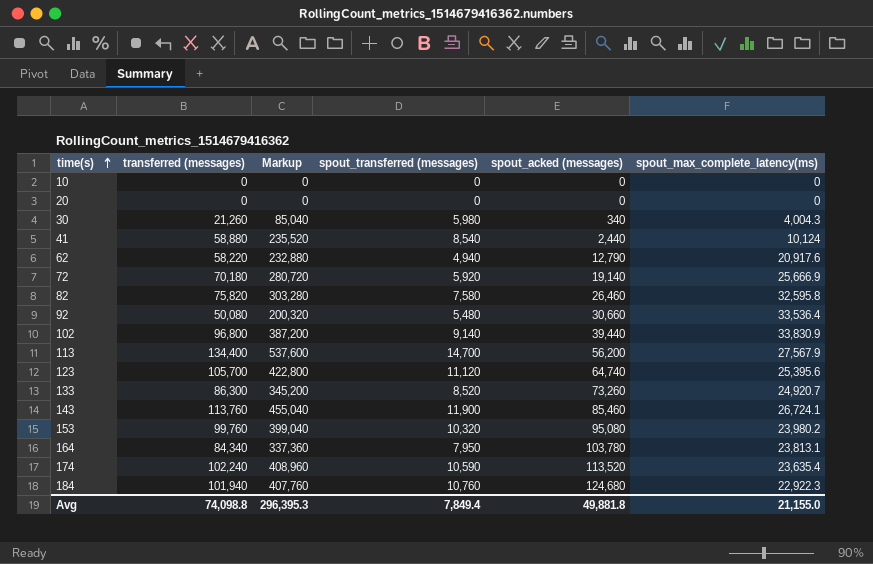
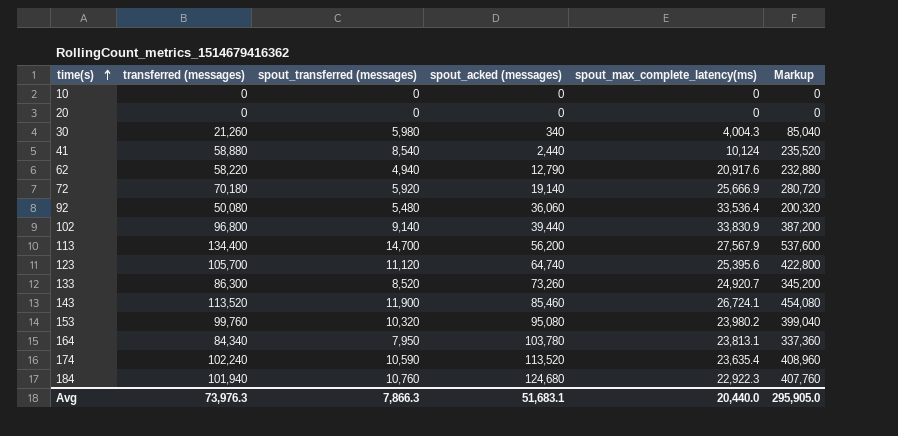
column Markup | position: 3 -> 6
row 82: 75,820 | 303,280 | 7,580 | 26,460 | 32,595.8 -> none
92 | spout_acked (messages): 30,660 -> 36,060
143 | transferred (messages): 113,760 -> 113,520
143 | Markup: 455,040 -> 454,080
Avg | transferred (messages): 74,098.8 -> 73,976.3
Avg | spout_transferred (messages): 7,849.4 -> 7,866.3
Avg | spout_acked (messages): 49,881.8 -> 51,683.1
Avg | spout_max_complete_latency(ms): 21,155.0 -> 20,440.0
Avg | Markup: 296,395.3 -> 295,905.0

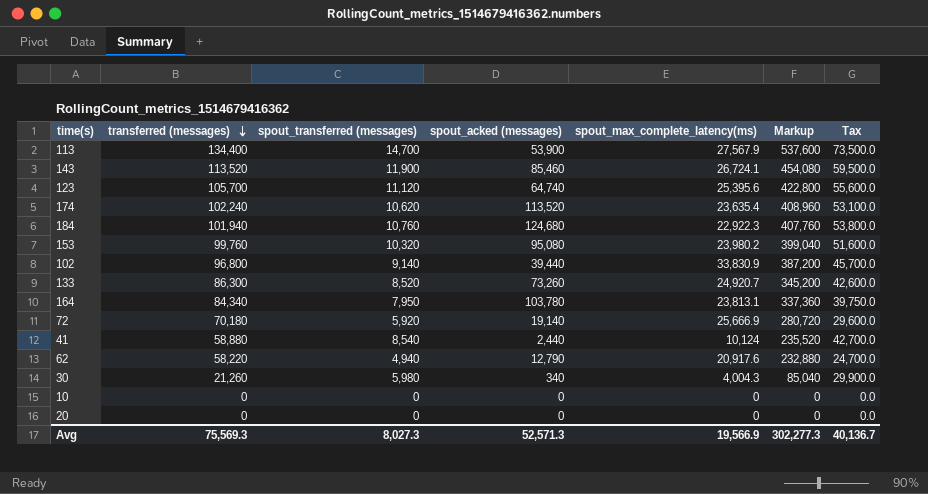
row order: time(s) ascending -> transferred (messages) descending
column Tax | formula: none -> [spout_transferred (messages)] * 5
row 92: 50,080 | 5,480 | 36,060 | 33,536.4 | 200,320 -> none
113 | spout_acked (messages): 56,200 -> 53,900
174 | spout_transferred (messages): 10,590 -> 10,620
Avg | transferred (messages): 73,976.3 -> 75,569.3
Avg | spout_transferred (messages): 7,866.3 -> 8,027.3
Avg | spout_acked (messages): 51,683.1 -> 52,571.3
Avg | spout_max_complete_latency(ms): 20,440.0 -> 19,566.9
Avg | Markup: 295,905.0 -> 302,277.3

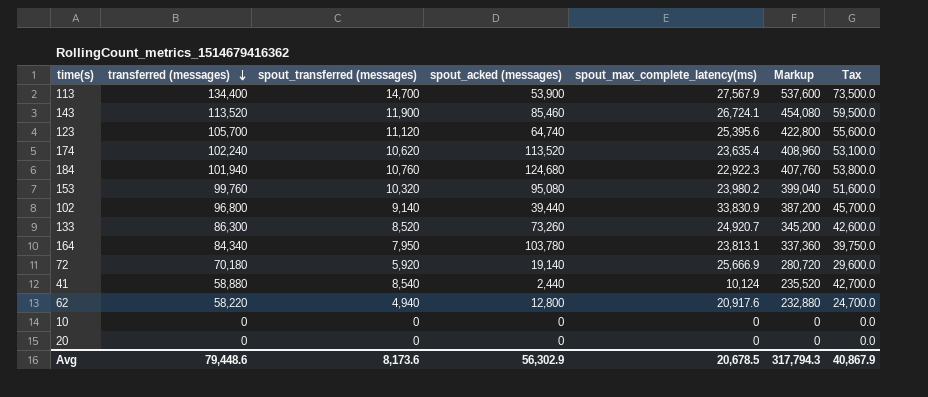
row 30: 21,260 | 5,980 | 340 | 4,004.3 | 85,040 | 29,900.0 -> none
62 | spout_acked (messages): 12,790 -> 12,800
Avg | transferred (messages): 75,569.3 -> 79,448.6
Avg | spout_transferred (messages): 8,027.3 -> 8,173.6
Avg | spout_acked (messages): 52,571.3 -> 56,302.9
Avg | spout_max_complete_latency(ms): 19,566.9 -> 20,678.5
Avg | Markup: 302,277.3 -> 317,794.3
Avg | Tax: 40,136.7 -> 40,867.9

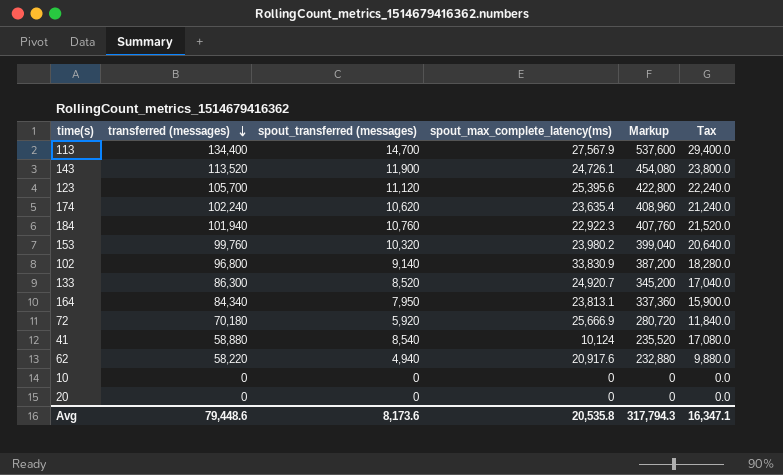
column spout_acked (messages) | position: 4 -> none
column Tax | formula: [spout_transferred (messages)] * 5 -> [spout_transferred (messages)] * 2
143 | spout_max_complete_latency(ms): 26,724.1 -> 24,726.1
Avg | spout_max_complete_latency(ms): 20,678.5 -> 20,535.8
Avg | Tax: 40,867.9 -> 16,347.1

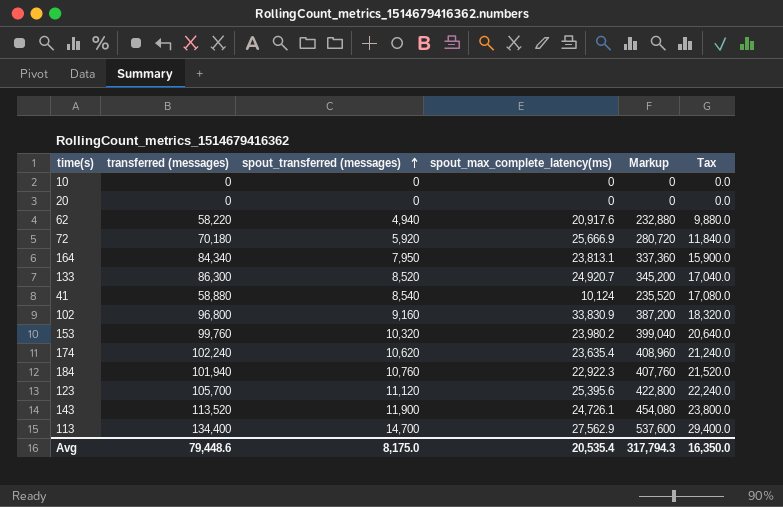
row order: transferred (messages) descending -> spout_transferred (messages) ascending
102 | spout_transferred (messages): 9,140 -> 9,160
102 | Tax: 18,280.0 -> 18,320.0
113 | spout_max_complete_latency(ms): 27,567.9 -> 27,562.9
Avg | spout_transferred (messages): 8,173.6 -> 8,175.0
Avg | spout_max_complete_latency(ms): 20,535.8 -> 20,535.4
Avg | Tax: 16,347.1 -> 16,350.0

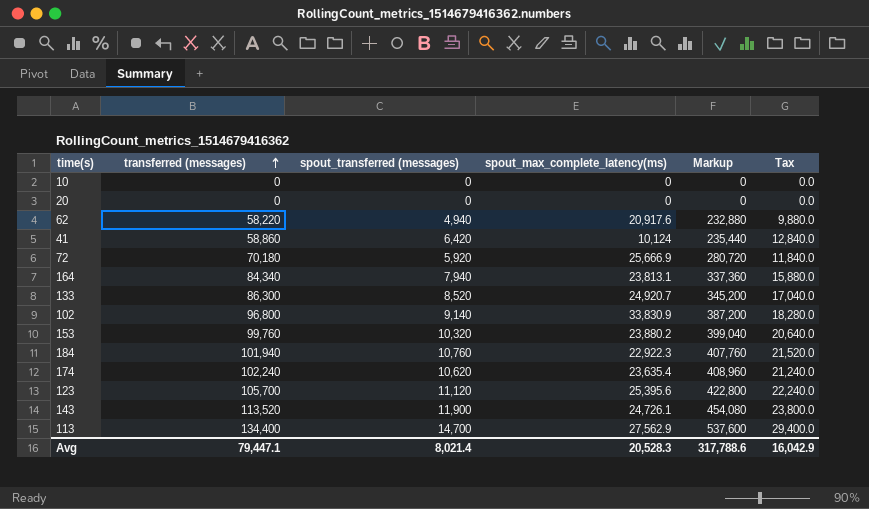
row order: spout_transferred (messages) ascending -> transferred (messages) ascending
41 | transferred (messages): 58,880 -> 58,860
41 | spout_transferred (messages): 8,540 -> 6,420
41 | Markup: 235,520 -> 235,440
41 | Tax: 17,080.0 -> 12,840.0
164 | spout_transferred (messages): 7,950 -> 7,940
164 | Tax: 15,900.0 -> 15,880.0
102 | spout_transferred (messages): 9,160 -> 9,140
102 | Tax: 18,320.0 -> 18,280.0
153 | spout_max_complete_latency(ms): 23,980.2 -> 23,880.2
Avg | transferred (messages): 79,448.6 -> 79,447.1
Avg | spout_transferred (messages): 8,175.0 -> 8,021.4
Avg | spout_max_complete_latency(ms): 20,535.4 -> 20,528.3
Avg | Markup: 317,794.3 -> 317,788.6
Avg | Tax: 16,350.0 -> 16,042.9

